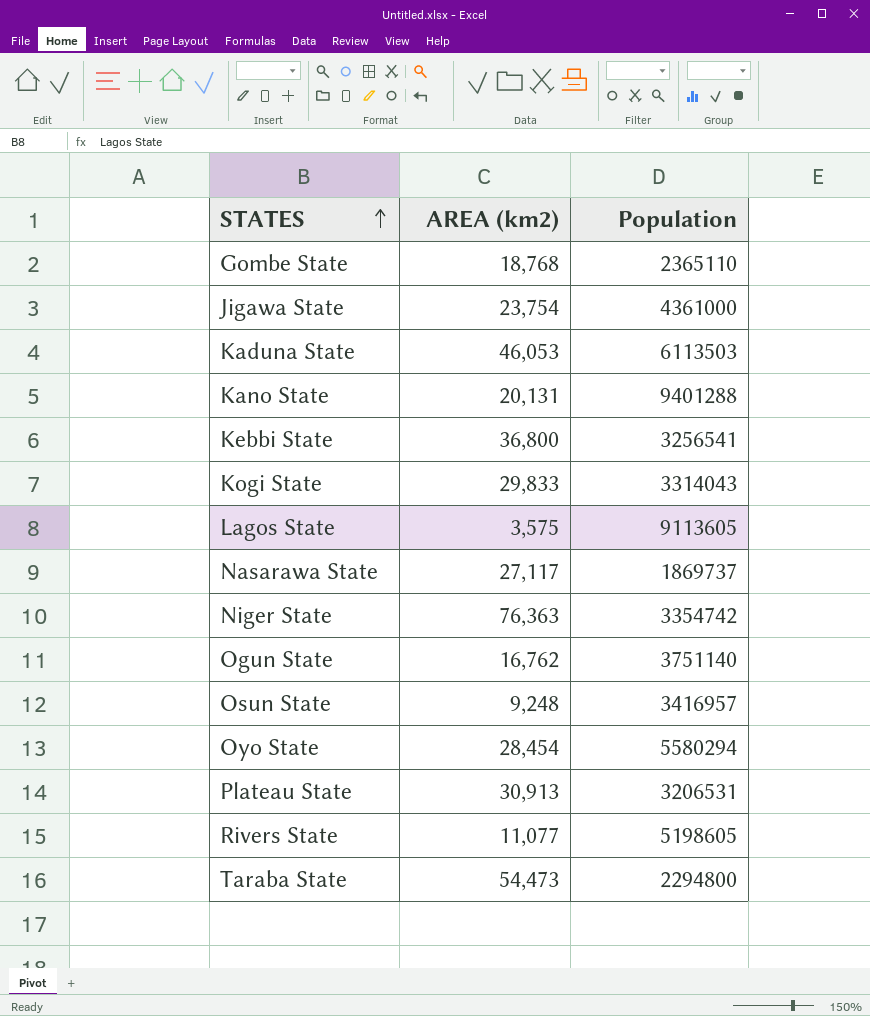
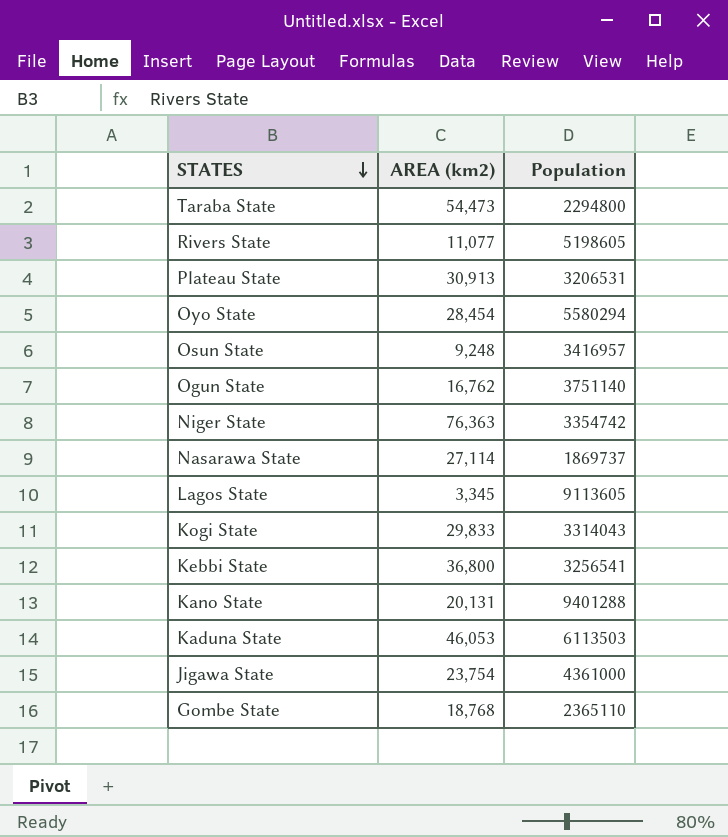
row order: STATES ascending -> STATES descending
Nasarawa State | AREA (km2): 27,117 -> 27,114
Lagos State | AREA (km2): 3,575 -> 3,345

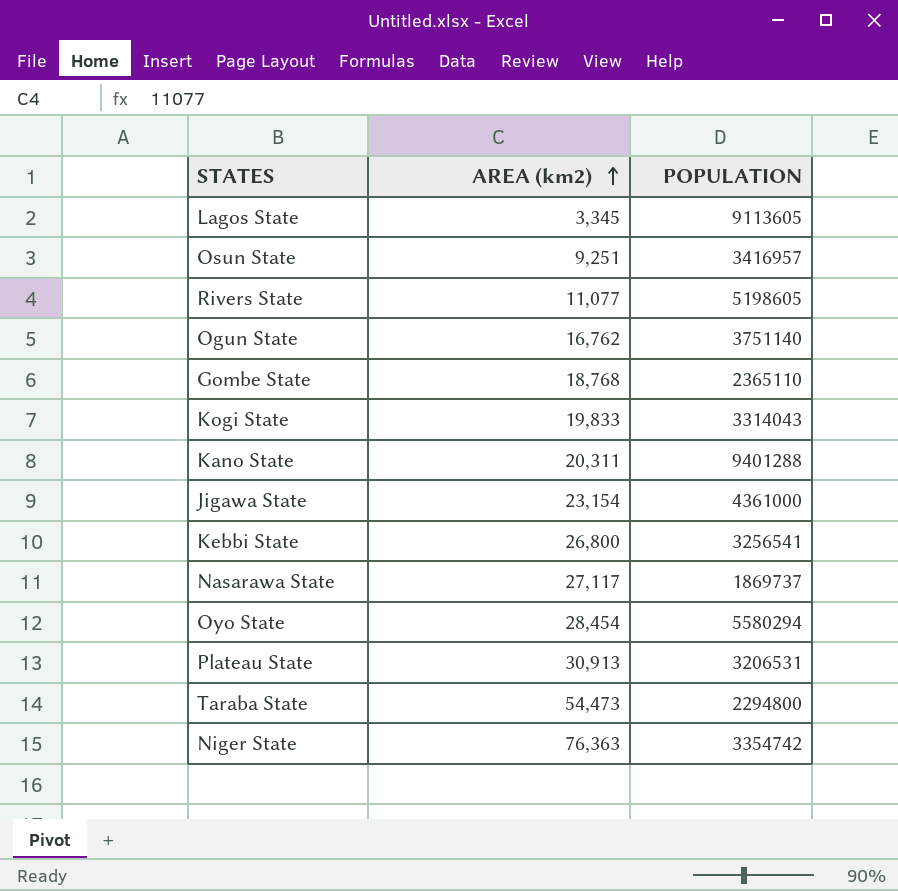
row order: STATES descending -> AREA (km2) ascending
column name: Population -> POPULATION
row Kaduna State: 46,053 | 6113503 -> none
Osun State | AREA (km2): 9,248 -> 9,251
Kogi State | AREA (km2): 29,833 -> 19,833
Kano State | AREA (km2): 20,131 -> 20,311
Jigawa State | AREA (km2): 23,754 -> 23,154
Kebbi State | AREA (km2): 36,800 -> 26,800
Nasarawa State | AREA (km2): 27,114 -> 27,117

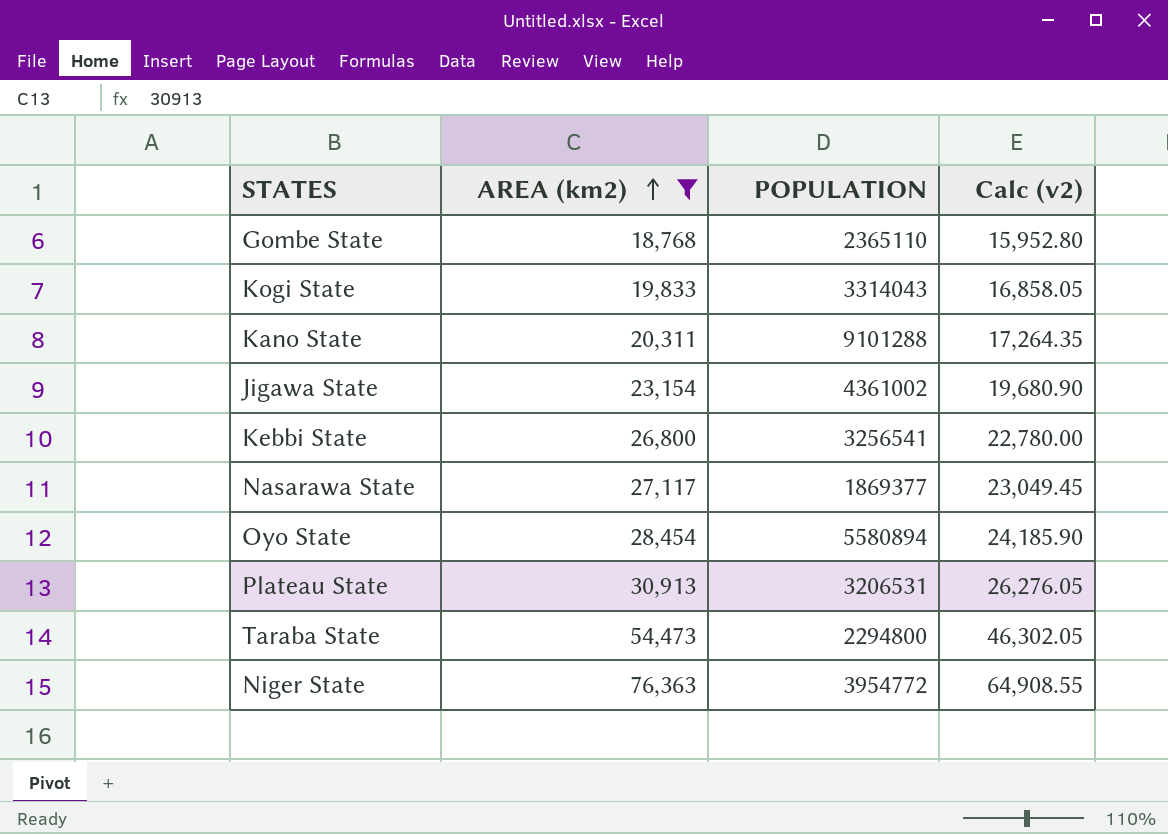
filter: none -> AREA (km2) >= 18,768
column Calc (v2) | formula: none -> [AREA (km2)] * 0.85
Kano State | POPULATION: 9401288 -> 9101288
Jigawa State | POPULATION: 4361000 -> 4361002
Nasarawa State | POPULATION: 1869737 -> 1869377
Oyo State | POPULATION: 5580294 -> 5580894
Niger State | POPULATION: 3354742 -> 3954772

